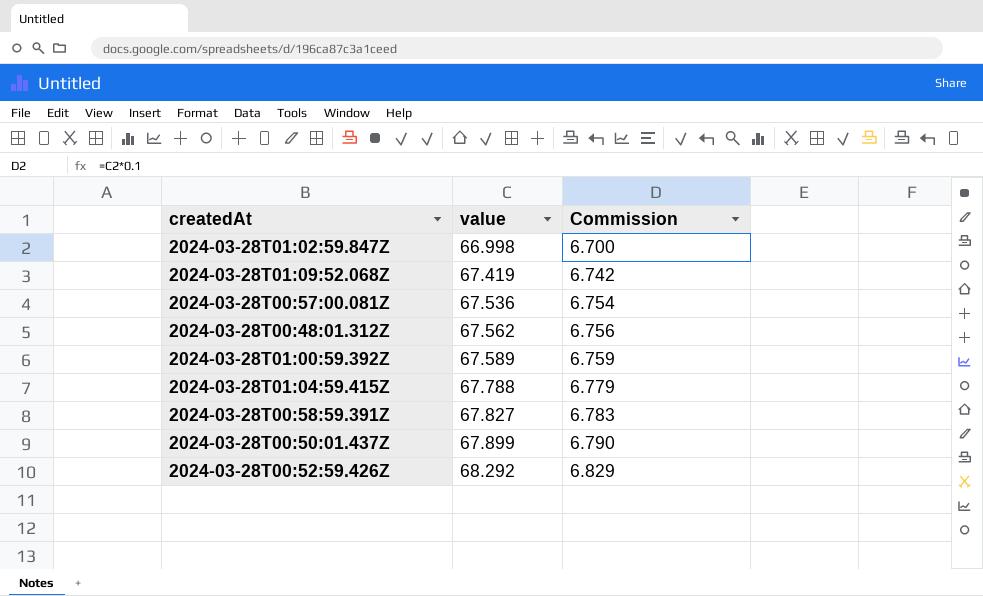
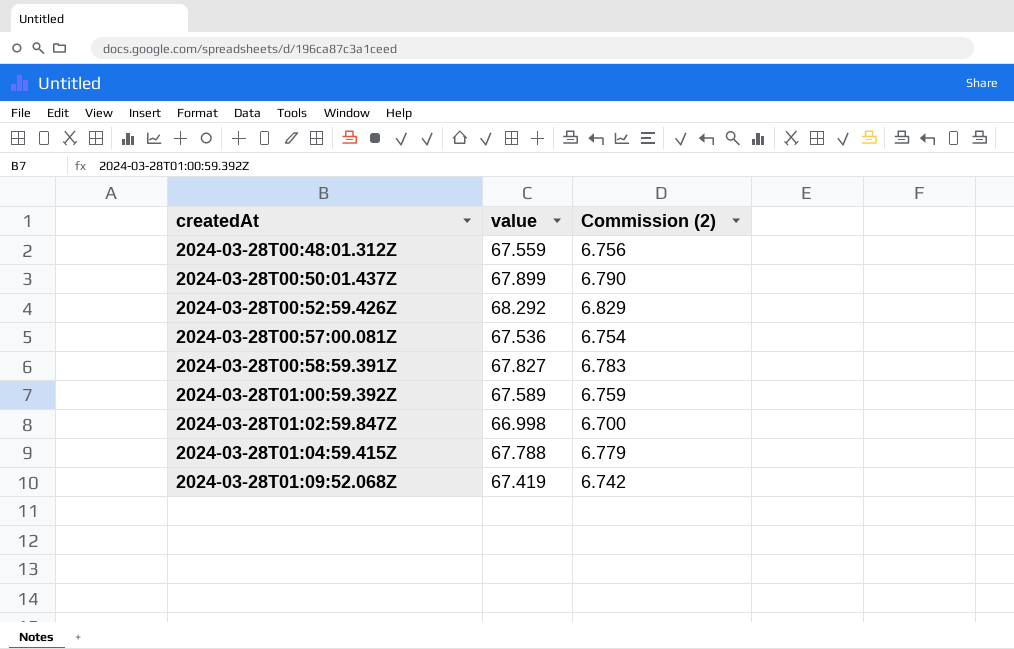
row order: value ascending -> createdAt ascending
column name: Commission -> Commission (2)
2024-03-28T00:48:01.312Z | value: 67.562 -> 67.559

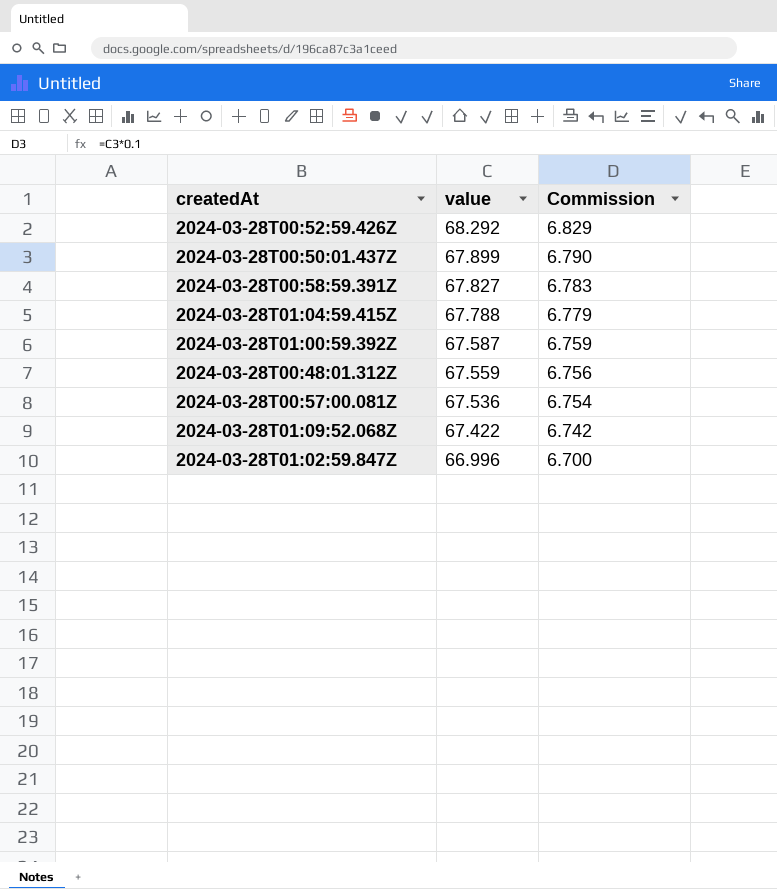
row order: createdAt ascending -> value descending
column name: Commission (2) -> Commission
2024-03-28T01:00:59.392Z | value: 67.589 -> 67.587
2024-03-28T01:09:52.068Z | value: 67.419 -> 67.422
2024-03-28T01:02:59.847Z | value: 66.998 -> 66.996

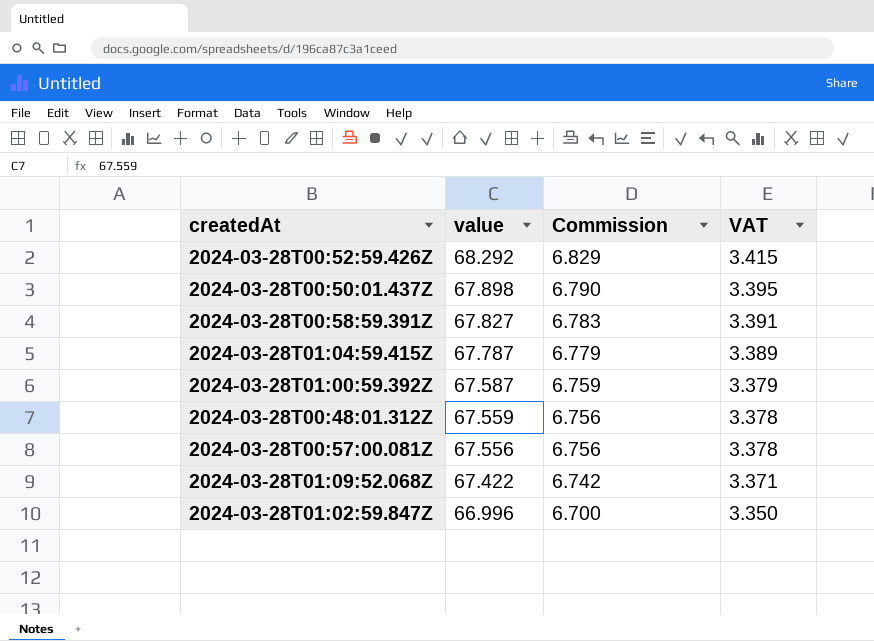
column VAT | formula: none -> [value] * 0.05
2024-03-28T00:50:01.437Z | value: 67.899 -> 67.898
2024-03-28T01:04:59.415Z | value: 67.788 -> 67.787
2024-03-28T00:57:00.081Z | value: 67.536 -> 67.556
2024-03-28T00:57:00.081Z | Commission: 6.754 -> 6.756

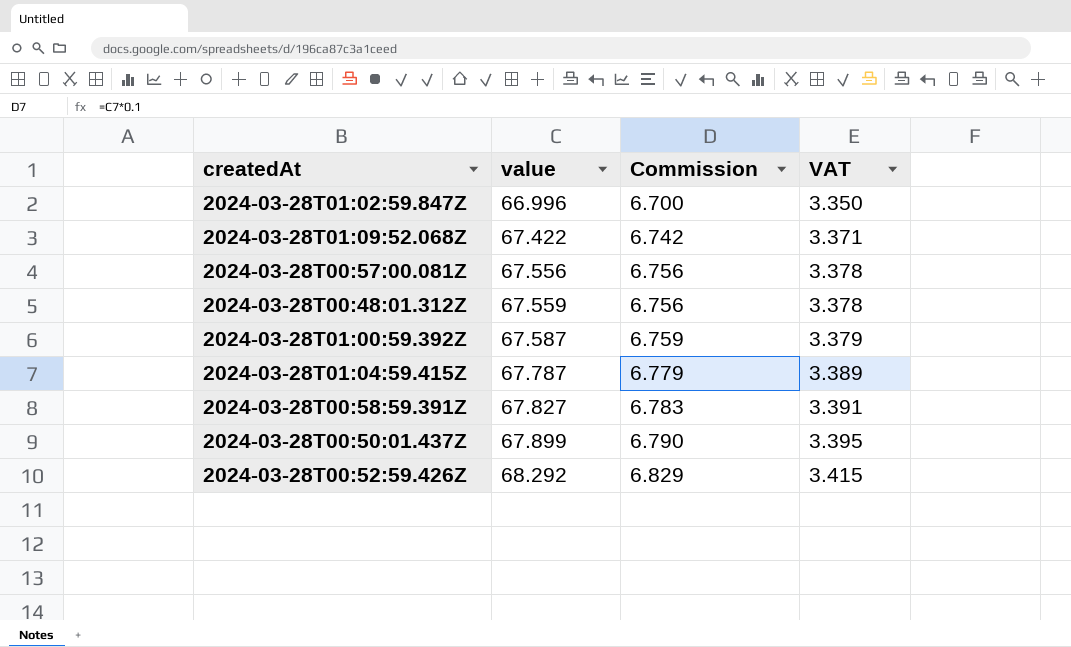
row order: value descending -> value ascending
2024-03-28T00:50:01.437Z | value: 67.898 -> 67.899

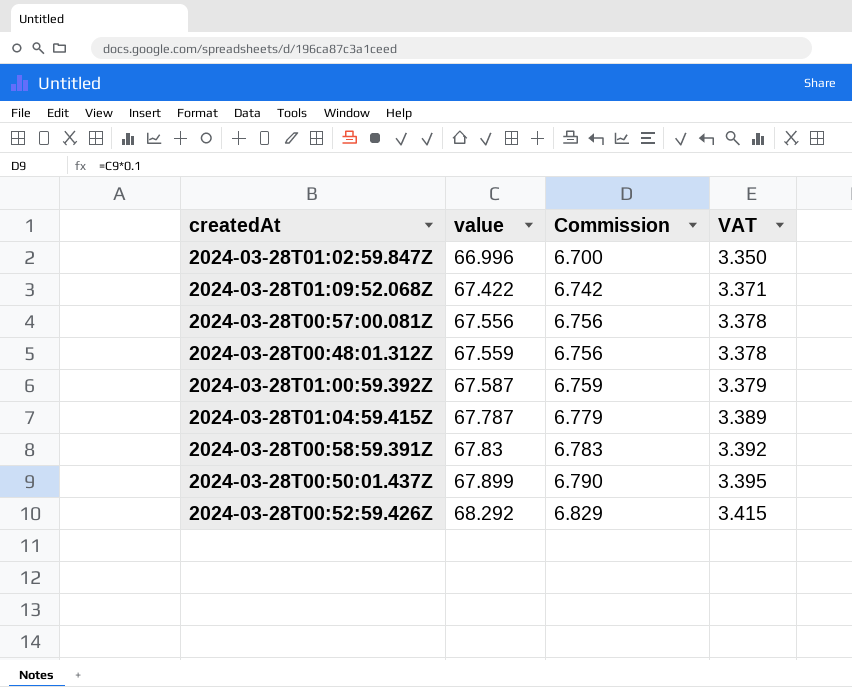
2024-03-28T00:58:59.391Z | value: 67.827 -> 67.83
2024-03-28T00:58:59.391Z | VAT: 3.391 -> 3.392

